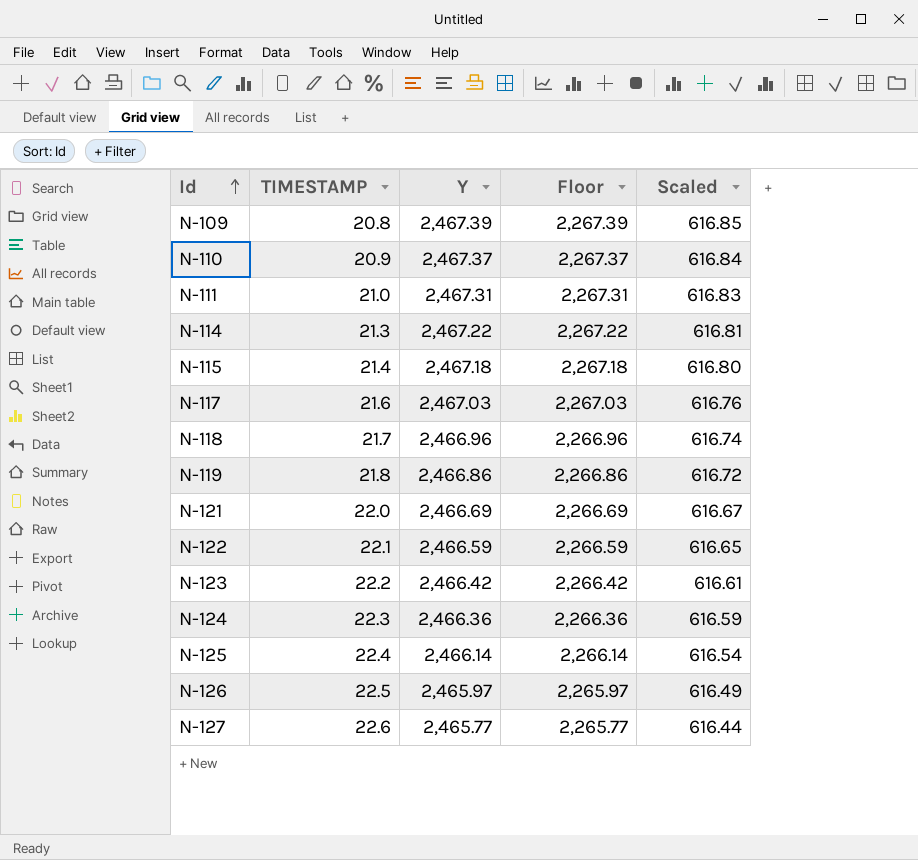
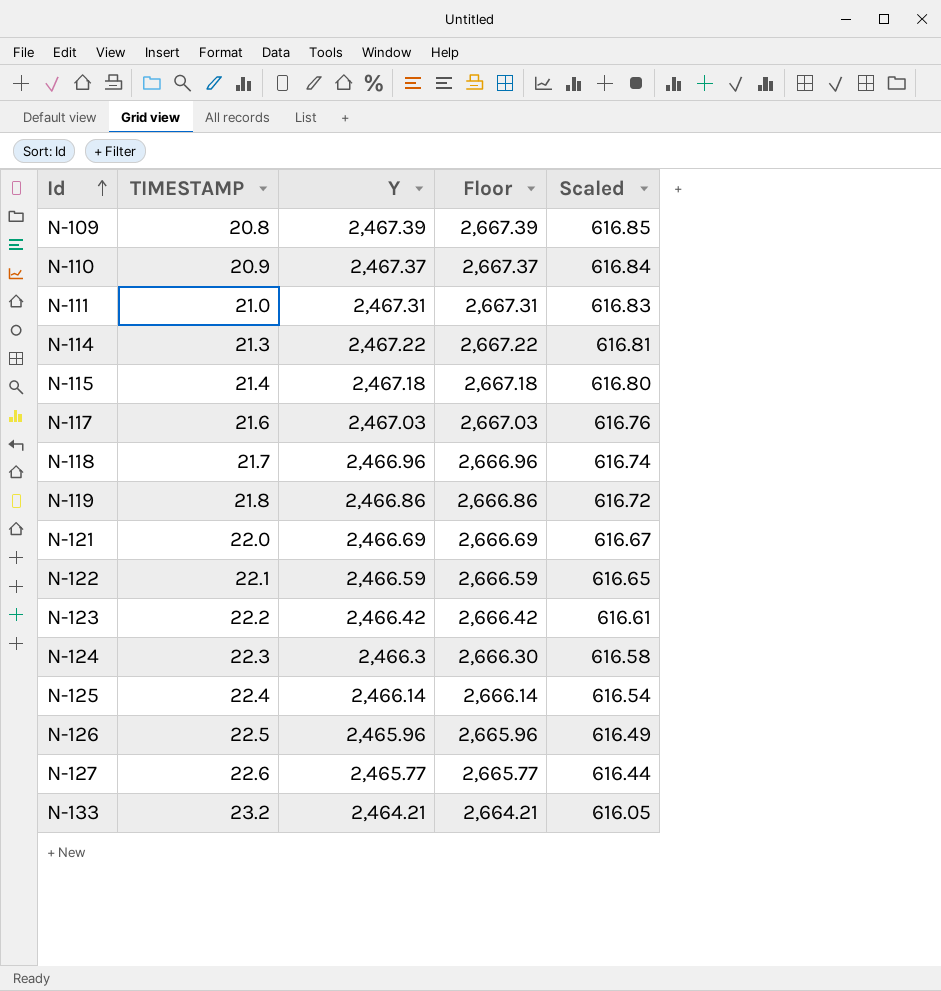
column Floor | formula: [Y] - 200 -> [Y] + 200
N-124 | Y: 2,466.36 -> 2,466.3
N-124 | Scaled: 616.59 -> 616.58
N-126 | Y: 2,465.97 -> 2,465.96
row N-133: none -> 23.2 | 2,464.21 | 2,664.21 | 616.05

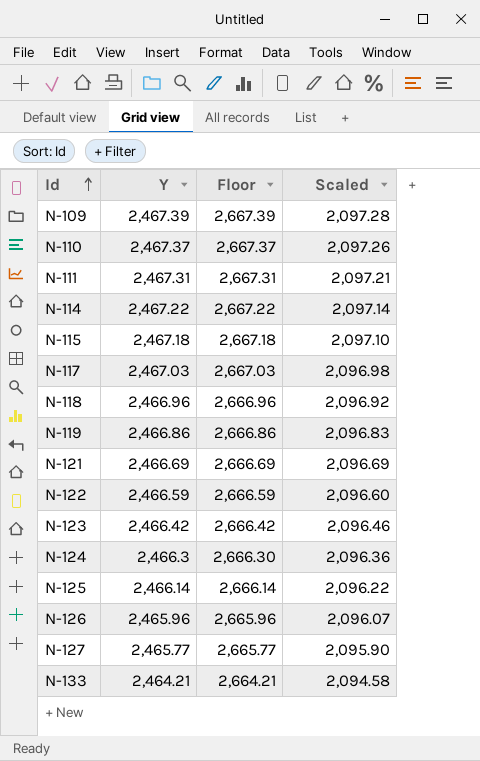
column TIMESTAMP | position: 2 -> none
column Scaled | formula: [Y] * 0.25 -> [Y] * 0.85

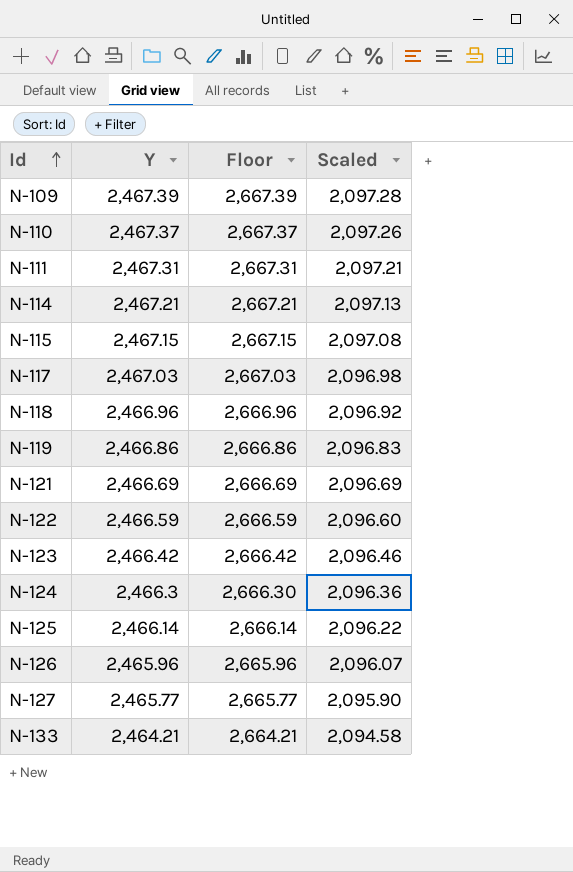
N-114 | Y: 2,467.22 -> 2,467.21
N-114 | Floor: 2,667.22 -> 2,667.21
N-114 | Scaled: 2,097.14 -> 2,097.13
N-115 | Y: 2,467.18 -> 2,467.15
N-115 | Floor: 2,667.18 -> 2,667.15
N-115 | Scaled: 2,097.10 -> 2,097.08

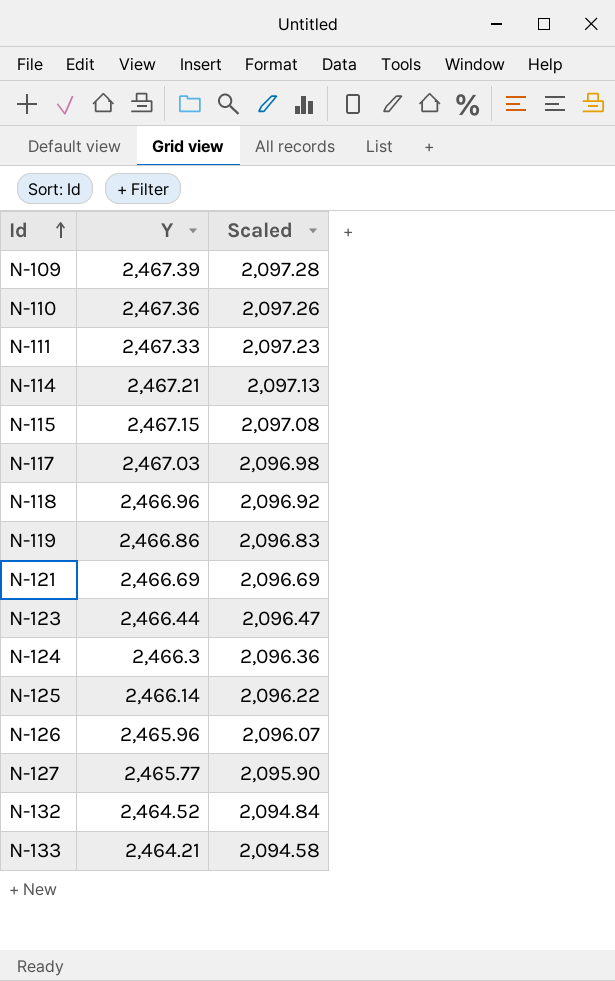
column Floor | formula: [Y] + 200 -> none
row N-122: 2,466.59 | 2,666.59 | 2,096.60 -> none
N-110 | Y: 2,467.37 -> 2,467.36
N-111 | Y: 2,467.31 -> 2,467.33
N-111 | Scaled: 2,097.21 -> 2,097.23
N-123 | Y: 2,466.42 -> 2,466.44
N-123 | Scaled: 2,096.46 -> 2,096.47
row N-132: none -> 2,464.52 | 2,094.84

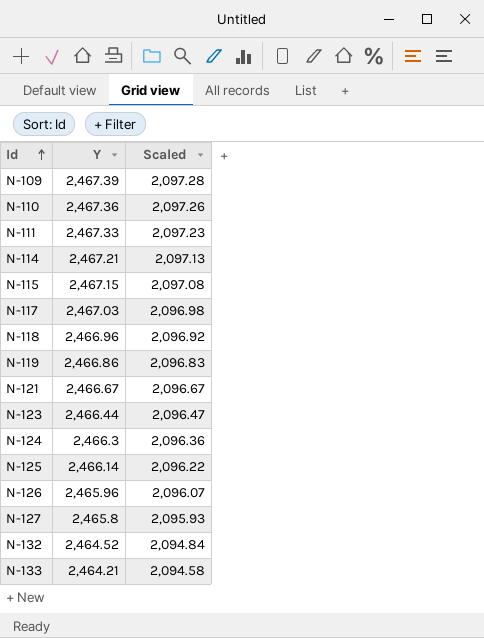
N-121 | Y: 2,466.69 -> 2,466.67
N-121 | Scaled: 2,096.69 -> 2,096.67
N-127 | Y: 2,465.77 -> 2,465.8
N-127 | Scaled: 2,095.90 -> 2,095.93

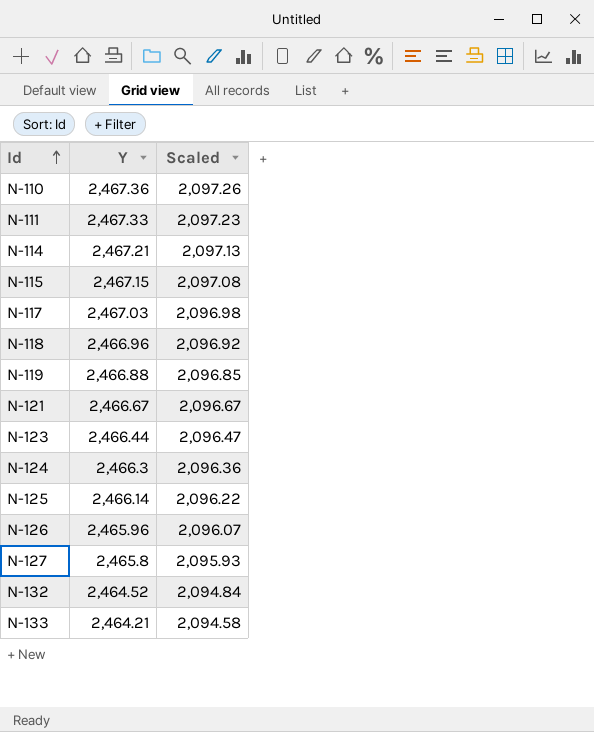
row N-109: 2,467.39 | 2,097.28 -> none
N-119 | Y: 2,466.86 -> 2,466.88
N-119 | Scaled: 2,096.83 -> 2,096.85

